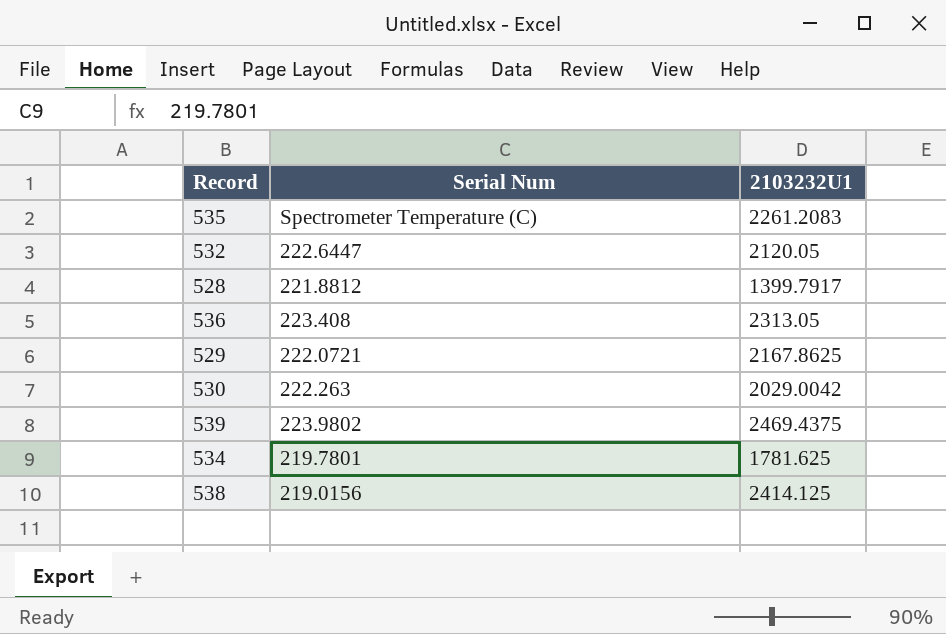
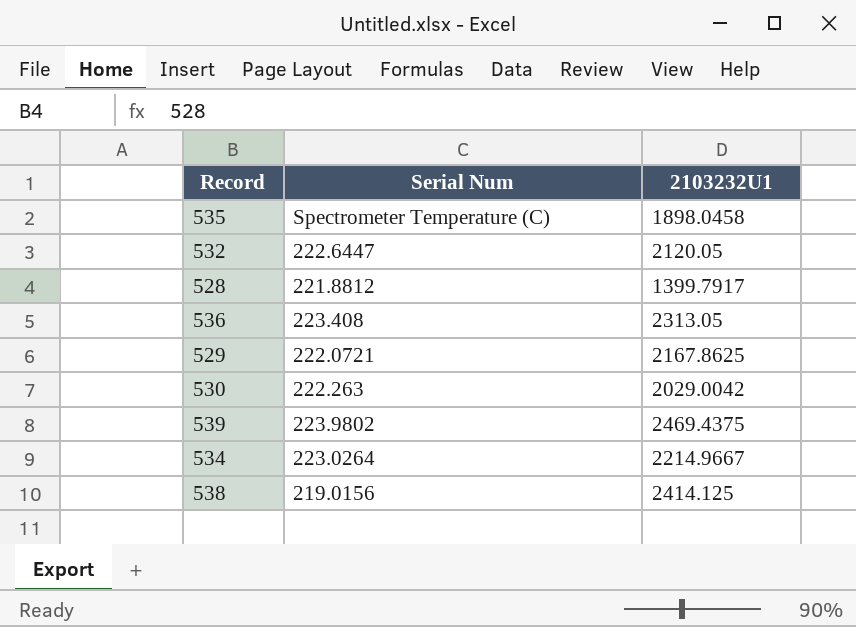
535 | 2103232U1: 2261.2083 -> 1898.0458
534 | Serial Num: 219.7801 -> 223.0264
534 | 2103232U1: 1781.625 -> 2214.9667

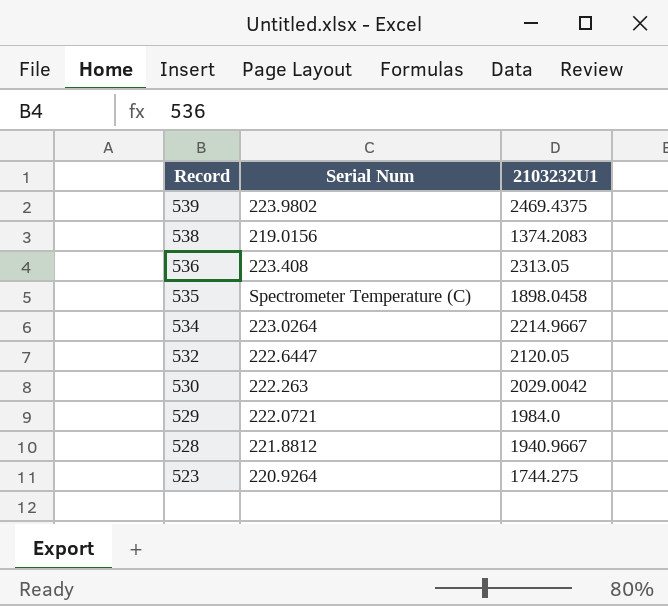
row order: none -> Record descending
538 | 2103232U1: 2414.125 -> 1374.2083
529 | 2103232U1: 2167.8625 -> 1984.0
528 | 2103232U1: 1399.7917 -> 1940.9667
row 523: none -> 220.9264 | 1744.275

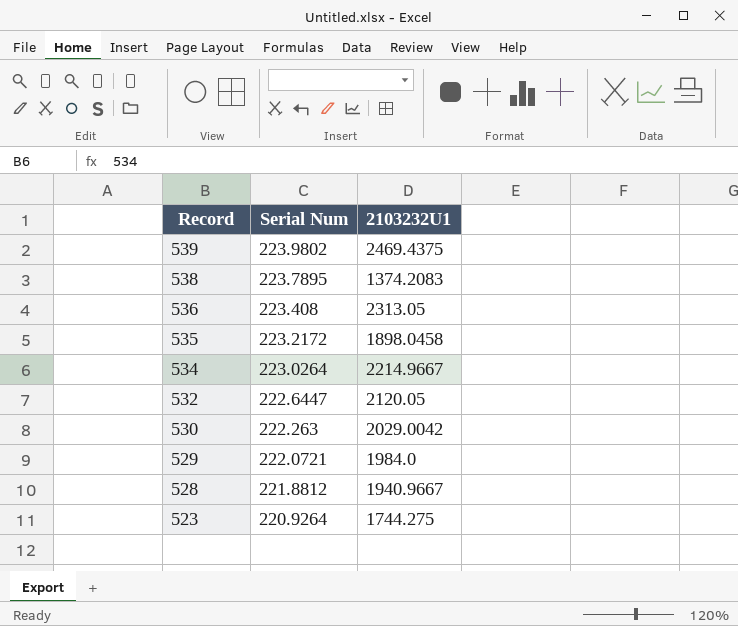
538 | Serial Num: 219.0156 -> 223.7895
535 | Serial Num: Spectrometer Temperature (C) -> 223.2172

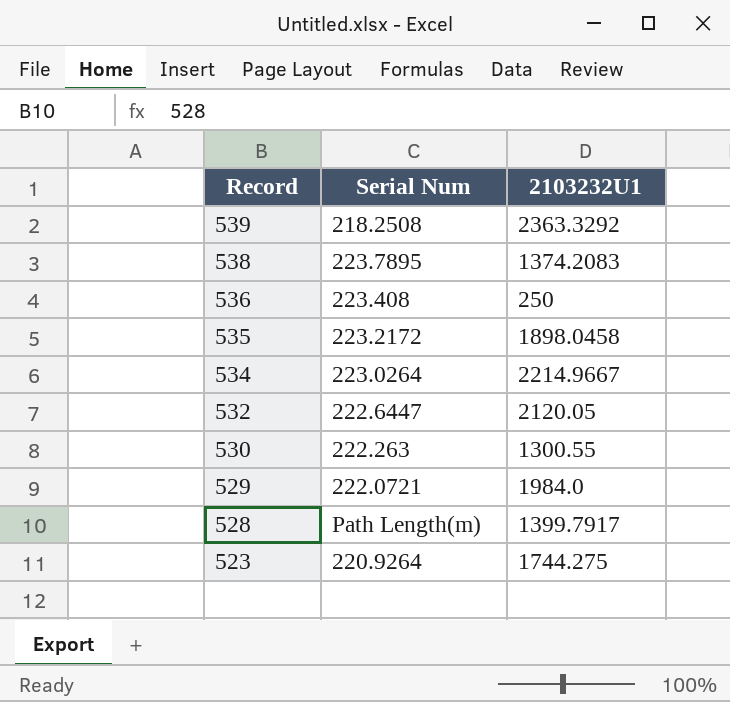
539 | Serial Num: 223.9802 -> 218.2508
539 | 2103232U1: 2469.4375 -> 2363.3292
536 | 2103232U1: 2313.05 -> 250
530 | 2103232U1: 2029.0042 -> 1300.55
528 | Serial Num: 221.8812 -> Path Length(m)
528 | 2103232U1: 1940.9667 -> 1399.7917

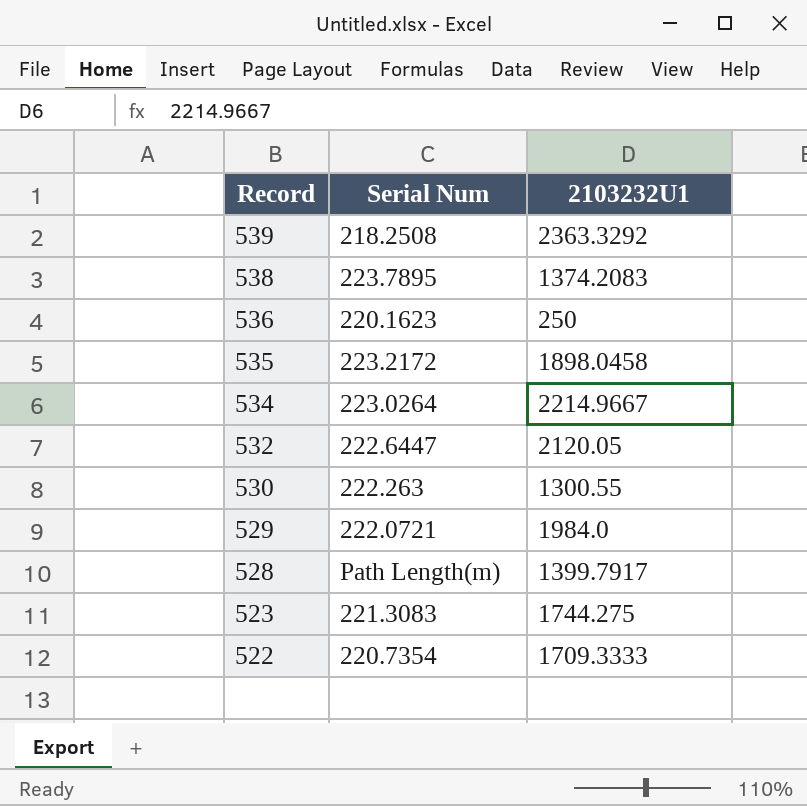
536 | Serial Num: 223.408 -> 220.1623
523 | Serial Num: 220.9264 -> 221.3083
row 522: none -> 220.7354 | 1709.3333

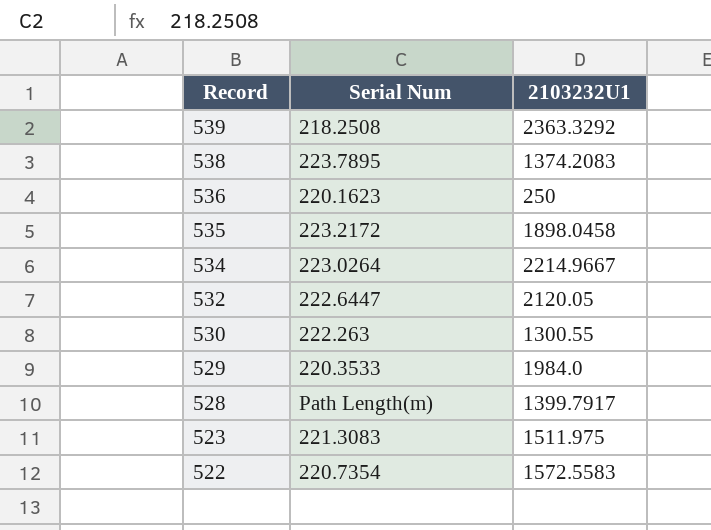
529 | Serial Num: 222.0721 -> 220.3533
523 | 2103232U1: 1744.275 -> 1511.975
522 | 2103232U1: 1709.3333 -> 1572.5583

